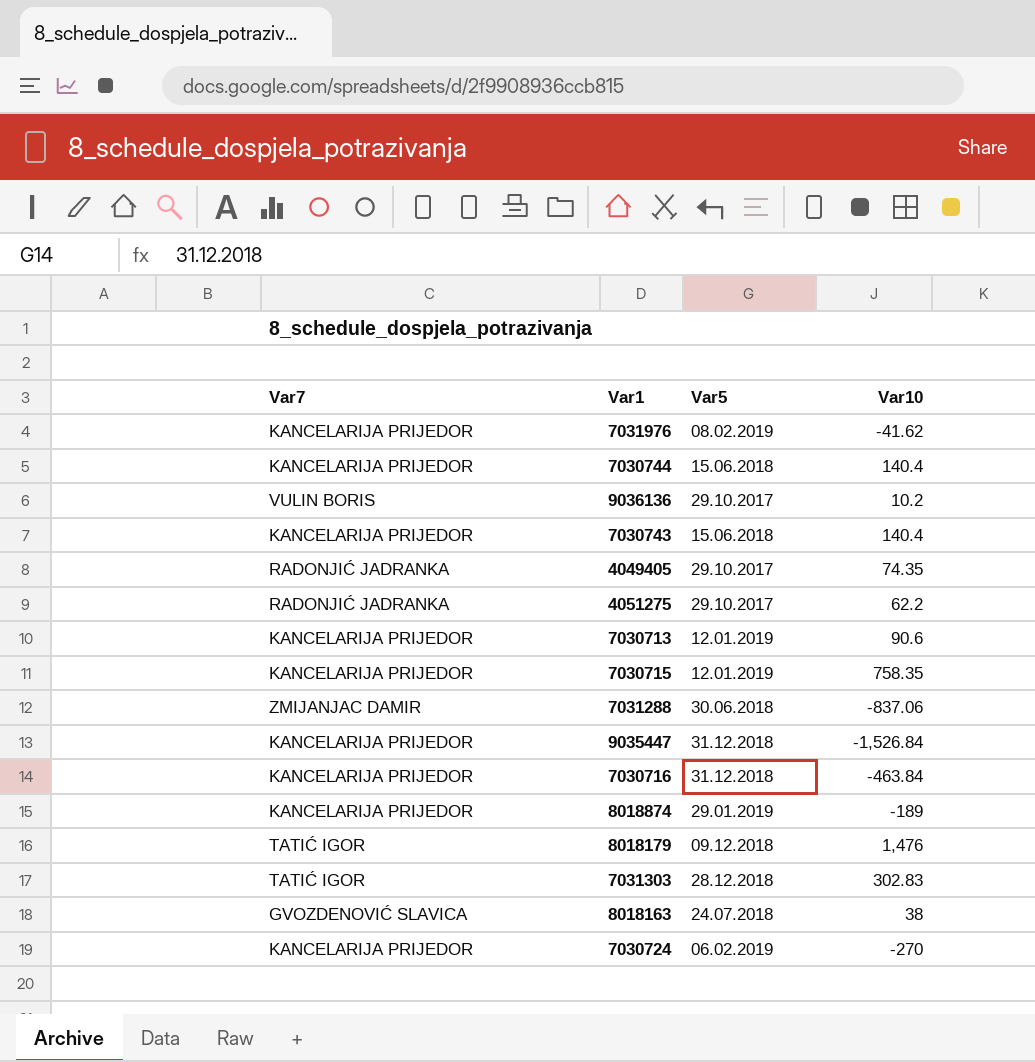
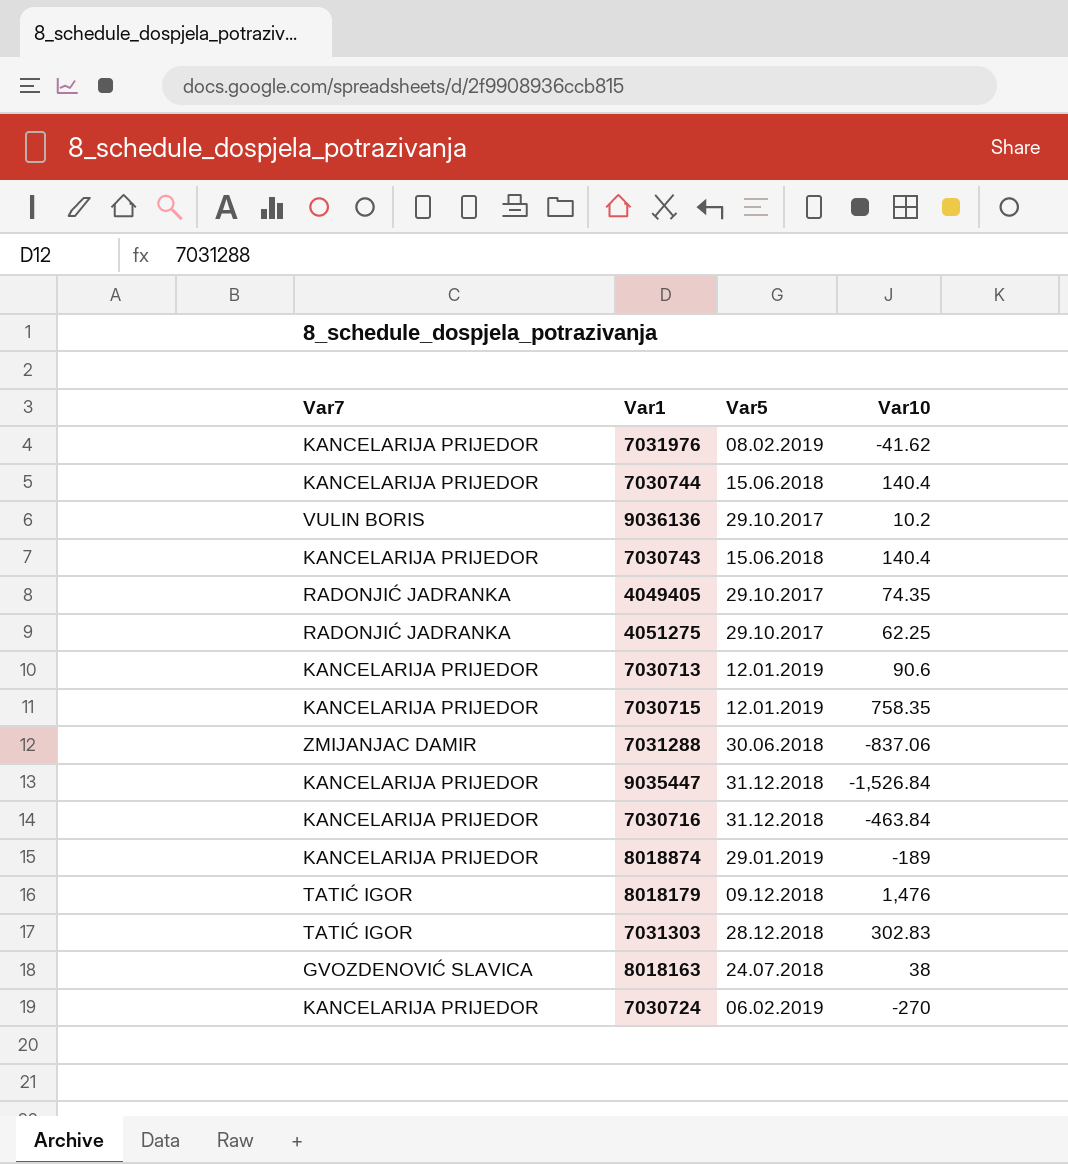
4051275 | Var10: 62.2 -> 62.25

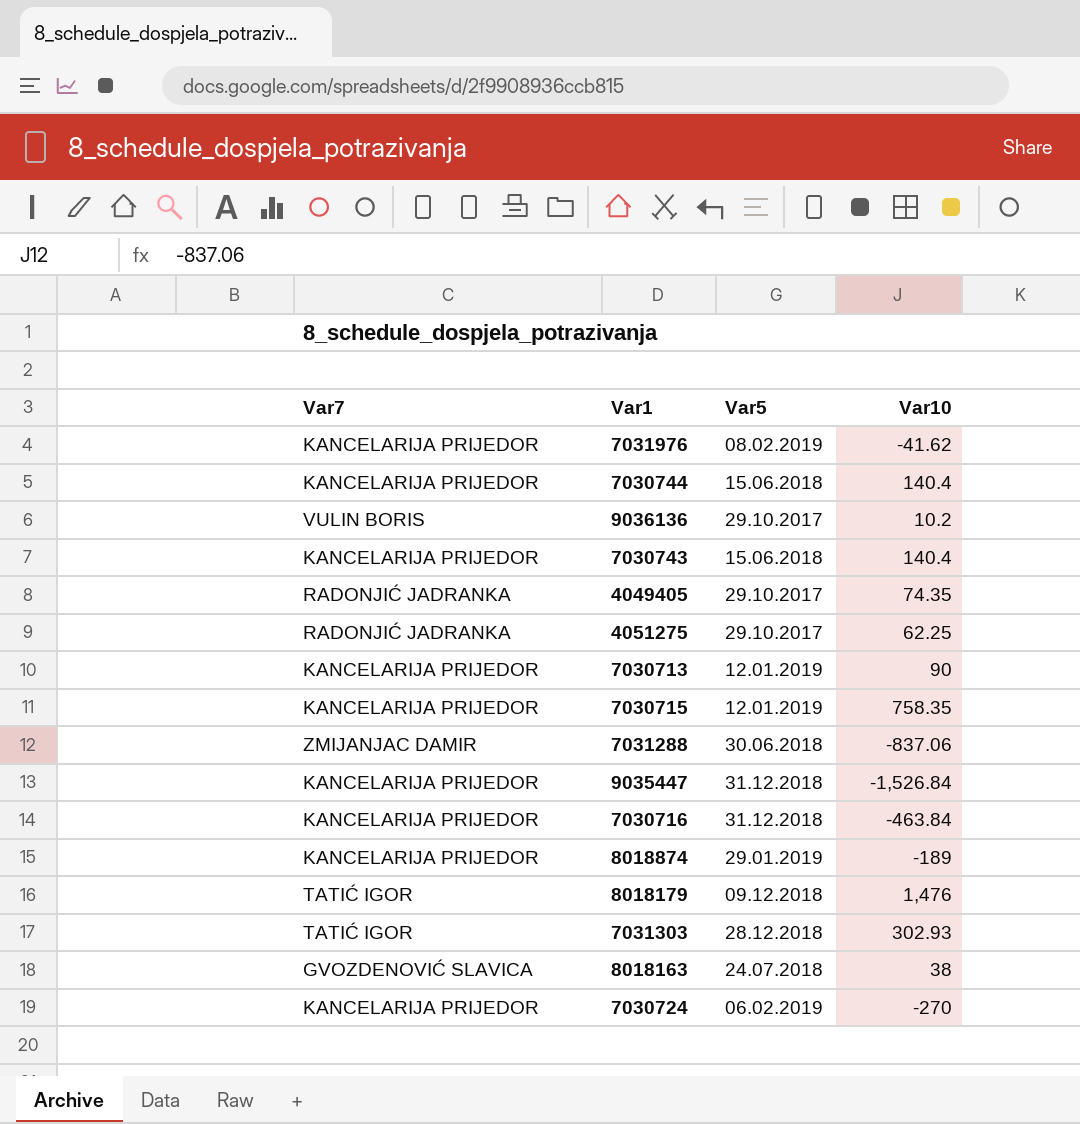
7030713 | Var10: 90.6 -> 90
7031303 | Var10: 302.83 -> 302.93

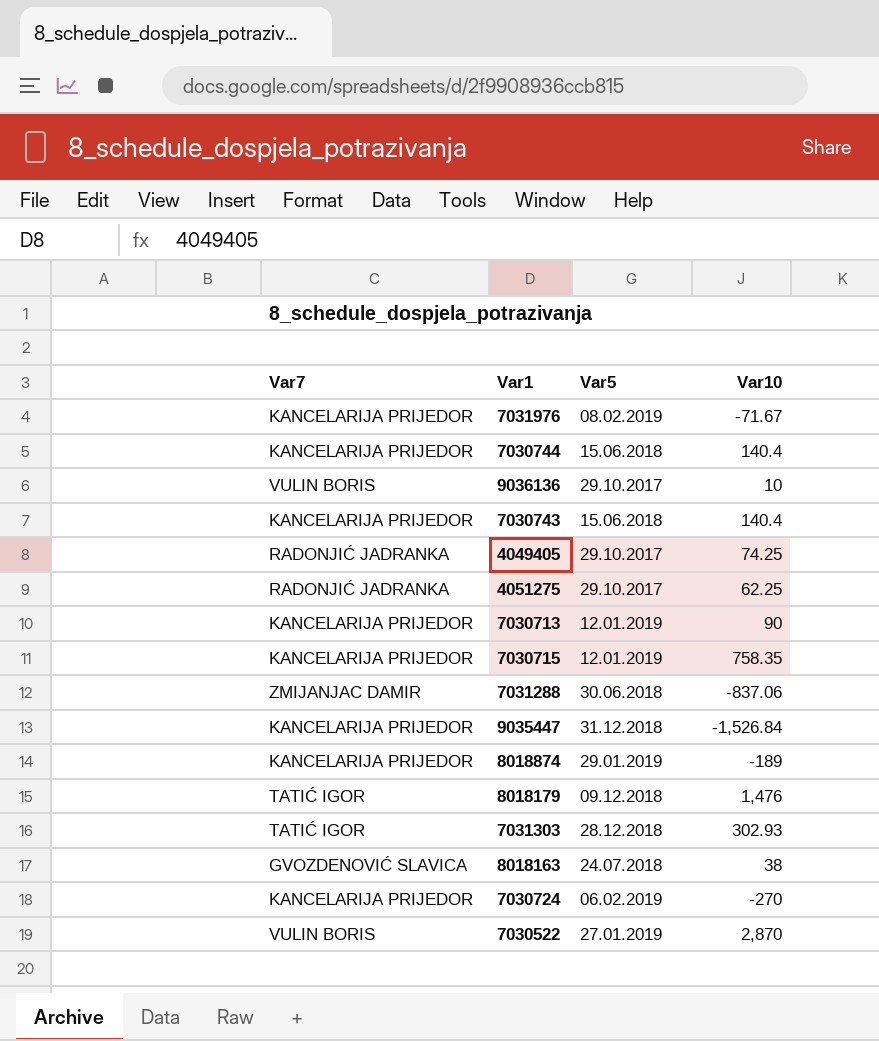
row 7030716: KANCELARIJA PRIJEDOR | 31.12.2018 | -463.84 -> none
7031976 | Var10: -41.62 -> -71.67
9036136 | Var10: 10.2 -> 10
4049405 | Var10: 74.35 -> 74.25
row 7030522: none -> VULIN BORIS | 27.01.2019 | 2,870

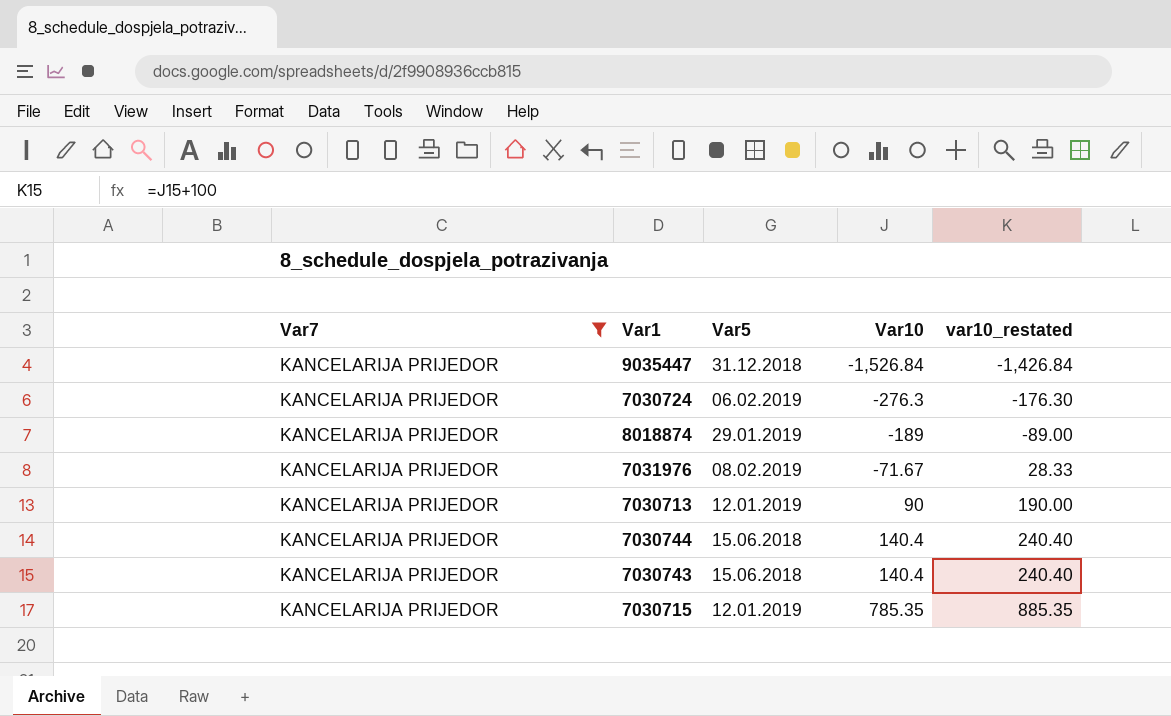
filter: none -> Var7 = KANCELARIJA PRIJEDOR
row order: none -> Var10 ascending
column var10_restated | formula: none -> [Var10] + 100
7030724 | Var10: -270 -> -276.3
7030715 | Var10: 758.35 -> 785.35

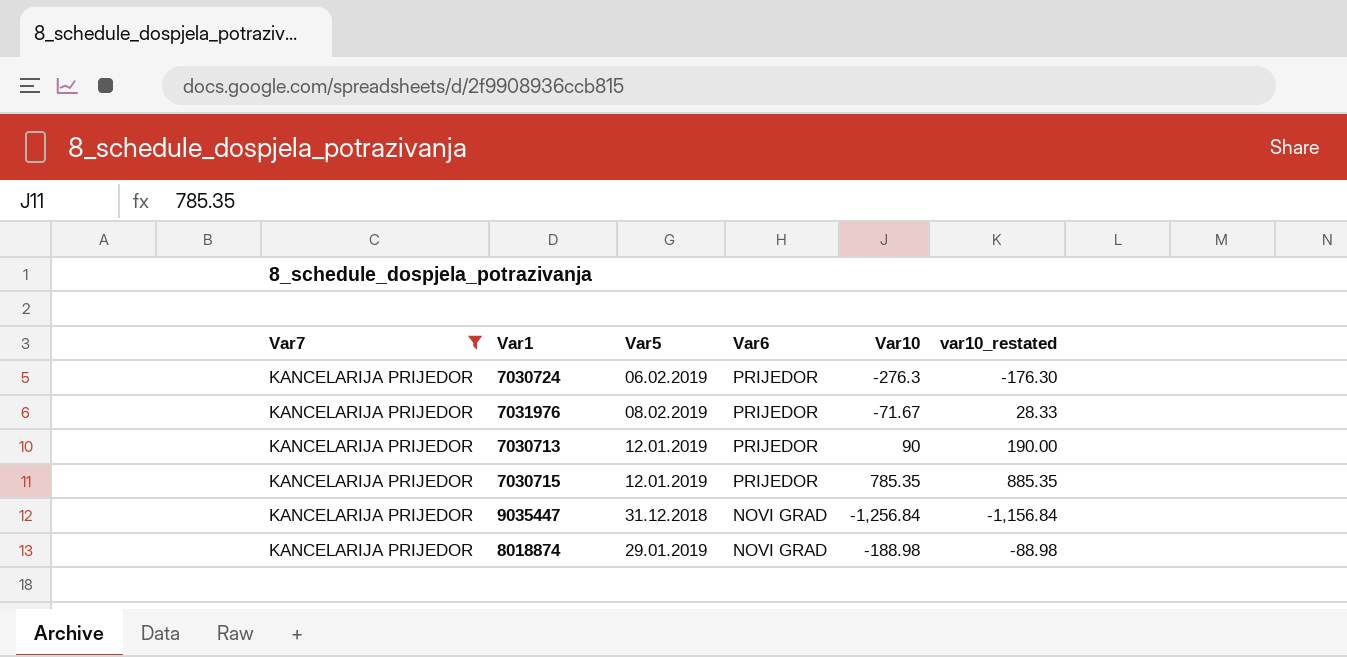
row order: Var10 ascending -> Var6 descending
column Var6 | position: none -> 4
row 7030744: KANCELARIJA PRIJEDOR | 15.06.2018 | 140.4 | 240.40 -> none
row 7030743: KANCELARIJA PRIJEDOR | 15.06.2018 | 140.4 | 240.40 -> none
9035447 | Var10: -1,526.84 -> -1,256.84
9035447 | var10_restated: -1,426.84 -> -1,156.84
8018874 | Var10: -189 -> -188.98
8018874 | var10_restated: -89.00 -> -88.98

